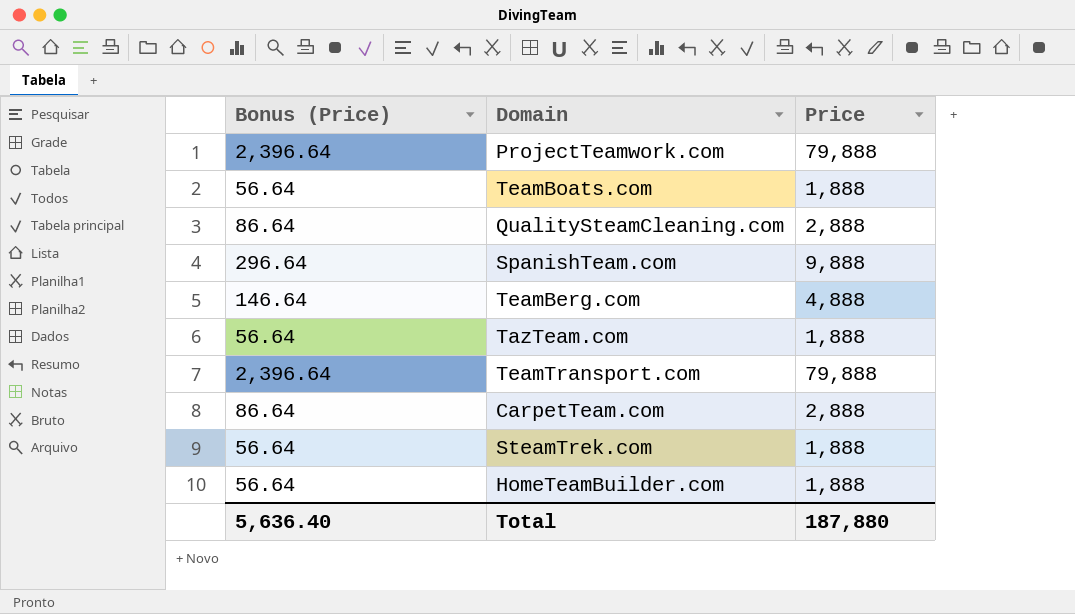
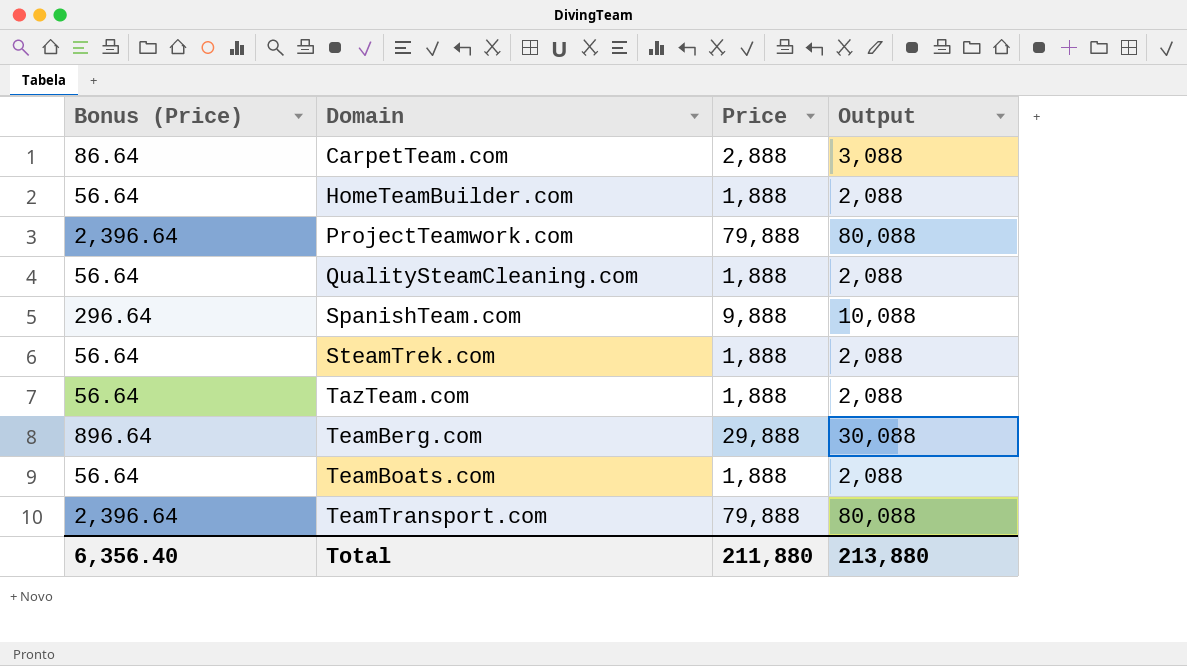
row order: none -> Domain ascending
column Output | formula: none -> [Price] + 200
QualitySteamCleaning.com | Bonus (Price): 86.64 -> 56.64
QualitySteamCleaning.com | Price: 2,888 -> 1,888
TeamBerg.com | Bonus (Price): 146.64 -> 896.64
TeamBerg.com | Price: 4,888 -> 29,888
Total | Bonus (Price): 5,636.40 -> 6,356.40
Total | Price: 187,880 -> 211,880

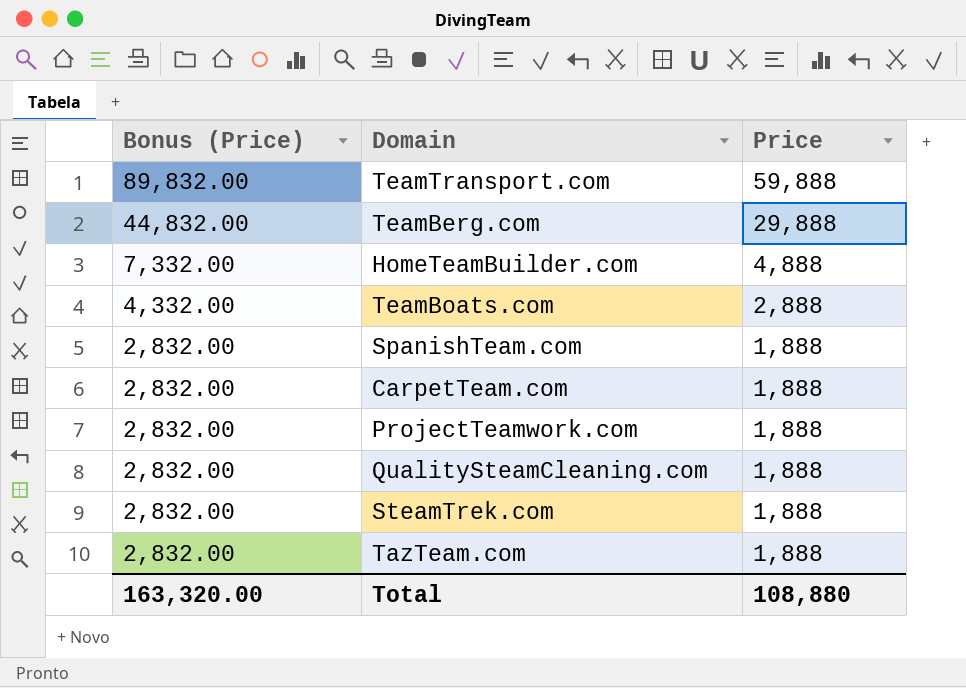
row order: Domain ascending -> Bonus (Price) descending
column Output | formula: [Price] + 200 -> none
column Bonus (Price) | formula: [Price] * 0.03 -> [Price] * 1.5
TeamTransport.com | Price: 79,888 -> 59,888
HomeTeamBuilder.com | Price: 1,888 -> 4,888
TeamBoats.com | Price: 1,888 -> 2,888
SpanishTeam.com | Price: 9,888 -> 1,888
CarpetTeam.com | Price: 2,888 -> 1,888
ProjectTeamwork.com | Price: 79,888 -> 1,888
Total | Bonus (Price): 6,356.40 -> 163,320.00
Total | Price: 211,880 -> 108,880

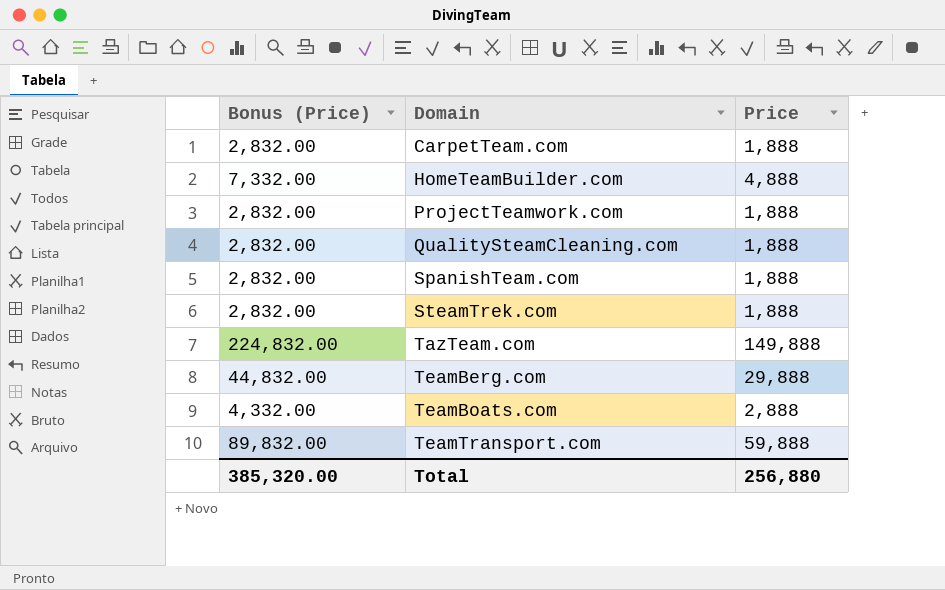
row order: Bonus (Price) descending -> Domain ascending
TazTeam.com | Bonus (Price): 2,832.00 -> 224,832.00
TazTeam.com | Price: 1,888 -> 149,888
Total | Bonus (Price): 163,320.00 -> 385,320.00
Total | Price: 108,880 -> 256,880

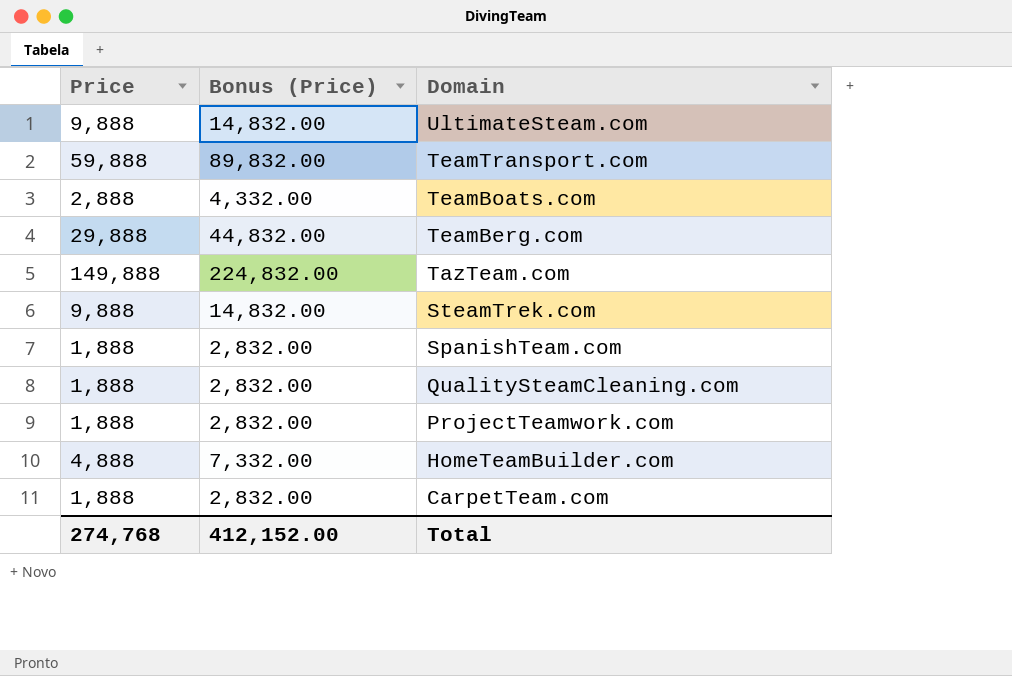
row order: Domain ascending -> Domain descending
column Price | position: 3 -> 1
row UltimateSteam.com: none -> 9,888 | 14,832.00
SteamTrek.com | Price: 1,888 -> 9,888
SteamTrek.com | Bonus (Price): 2,832.00 -> 14,832.00
Total | Price: 256,880 -> 274,768
Total | Bonus (Price): 385,320.00 -> 412,152.00

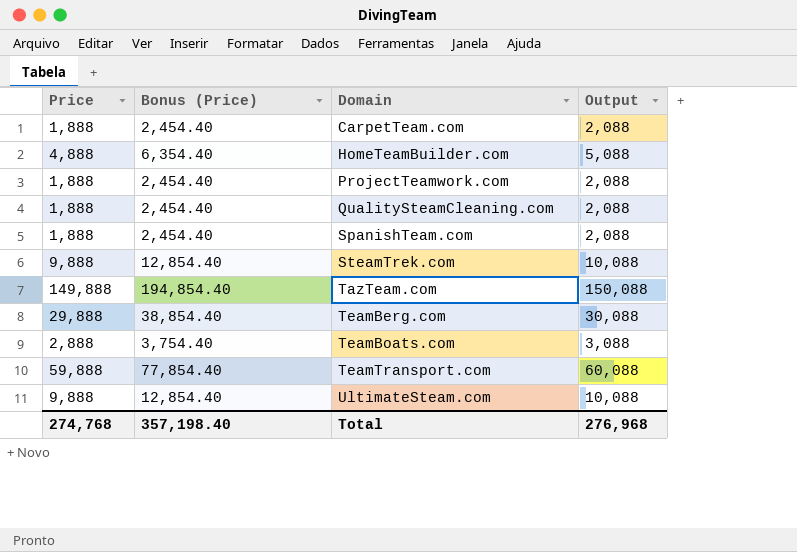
row order: Domain descending -> Domain ascending
column Bonus (Price) | formula: [Price] * 1.5 -> [Price] * 1.3
column Output | formula: none -> [Price] + 200
Total | Bonus (Price): 412,152.00 -> 357,198.40

